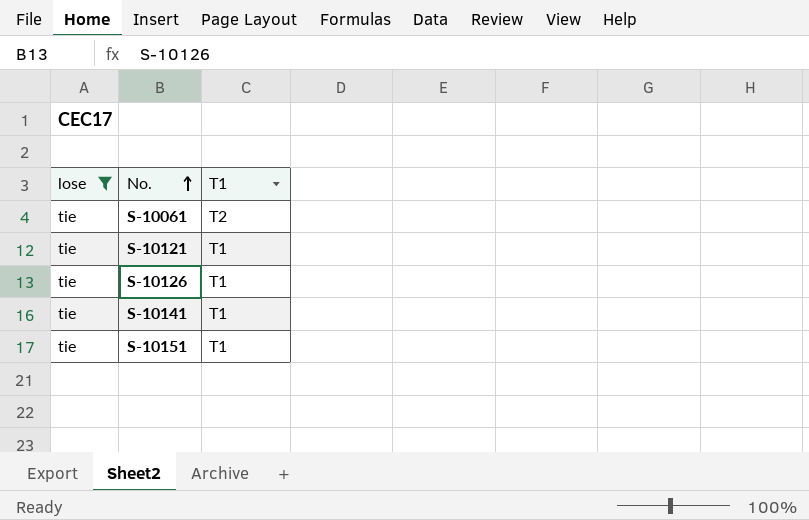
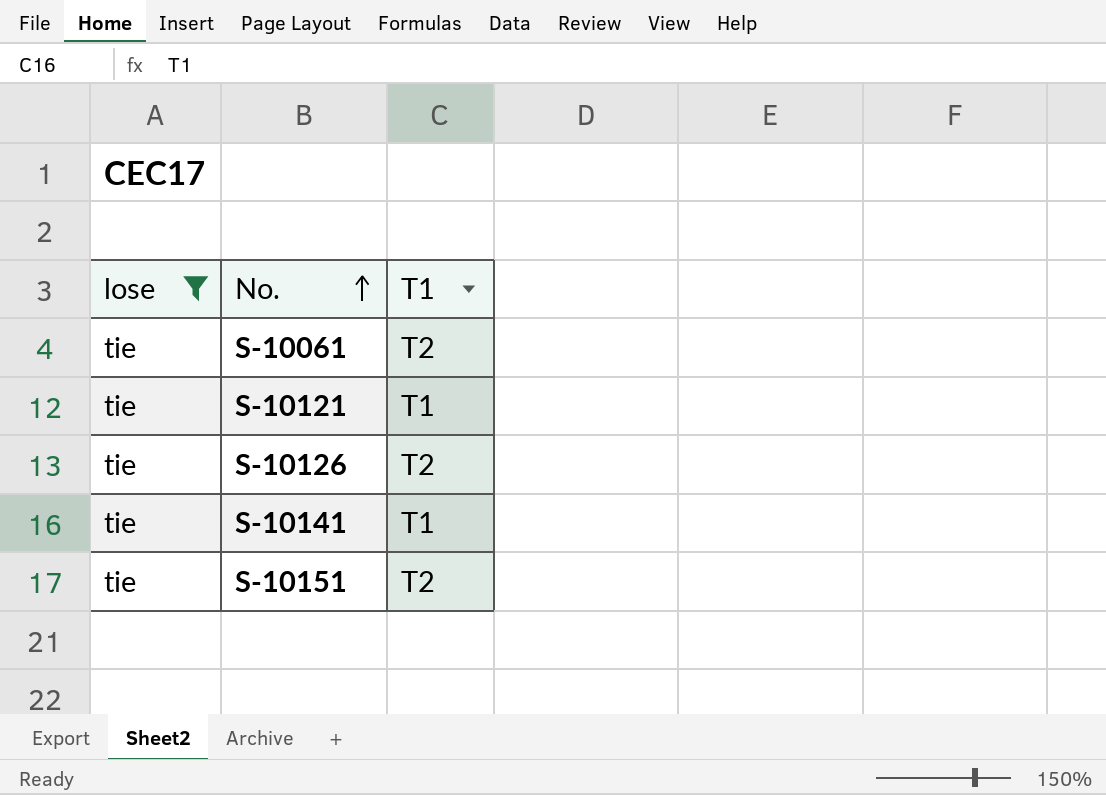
S-10126 | T1: T1 -> T2
S-10151 | T1: T1 -> T2

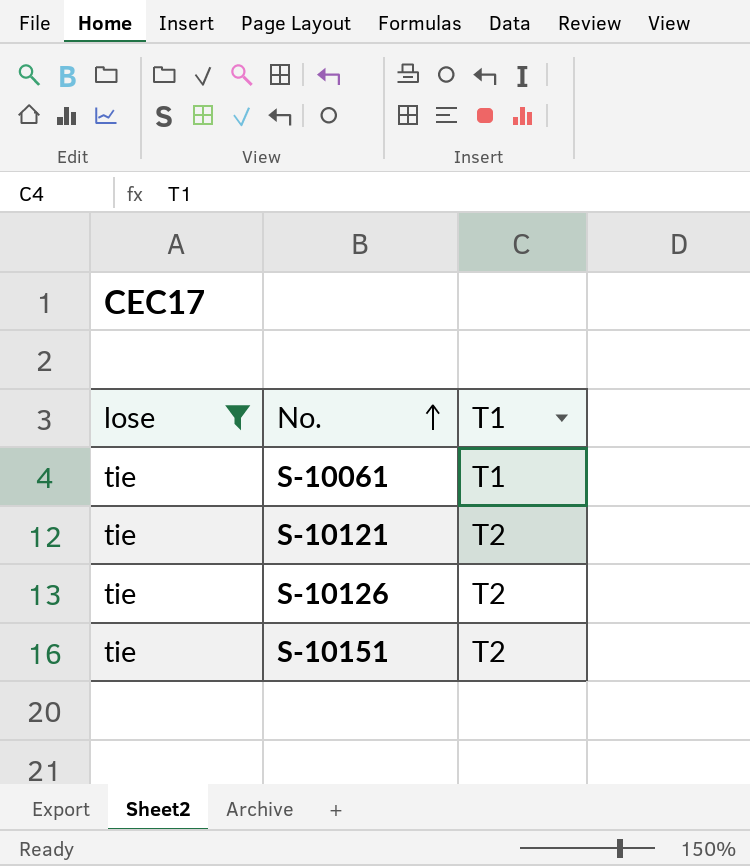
row S-10141: tie | T1 -> none
S-10061 | T1: T2 -> T1
S-10121 | T1: T1 -> T2

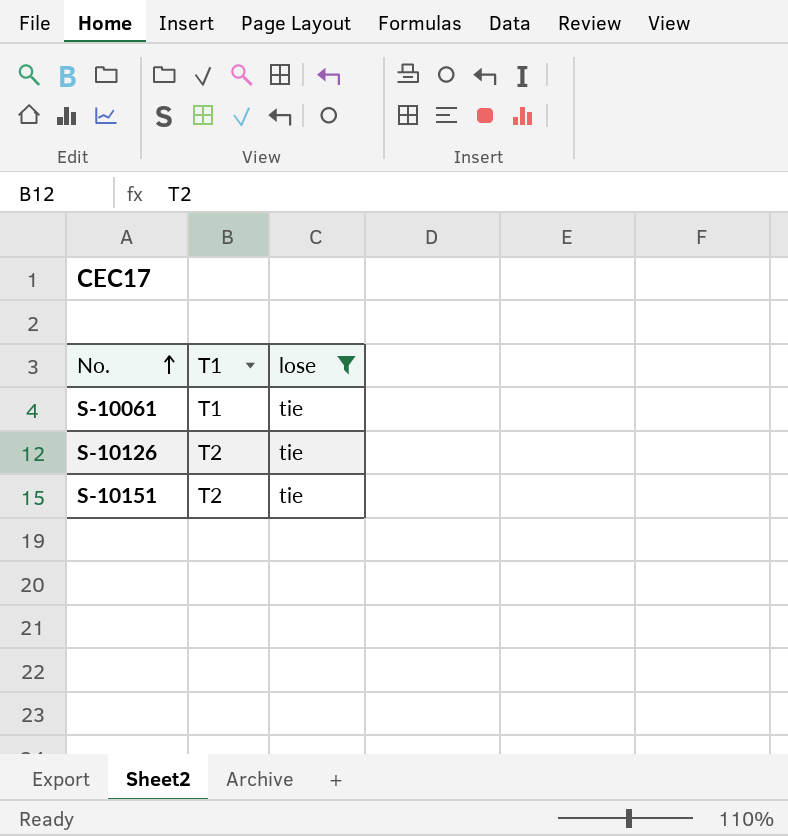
column lose | position: 1 -> 3
row S-10121: tie | T2 -> none

